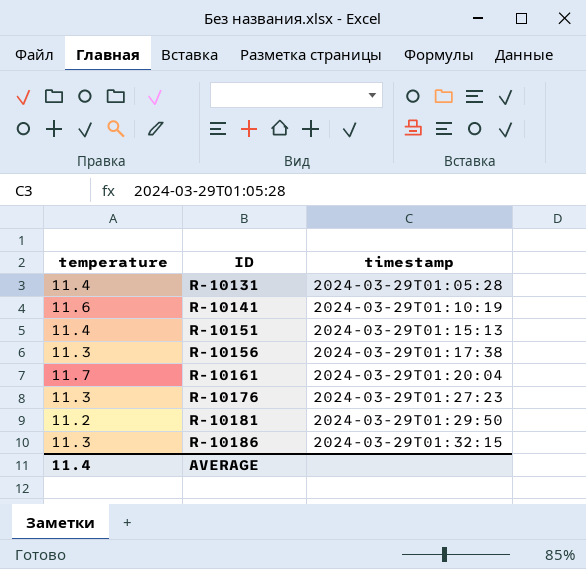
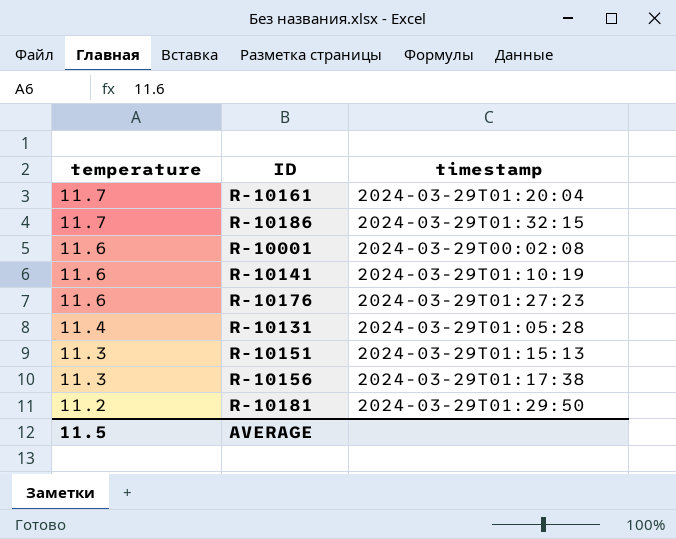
row order: ID ascending -> temperature descending
R-10186 | temperature: 11.3 -> 11.7
row R-10001: none -> 11.6 | 2024-03-29T00:02:08
R-10176 | temperature: 11.3 -> 11.6
R-10151 | temperature: 11.4 -> 11.3
AVERAGE | temperature: 11.4 -> 11.5

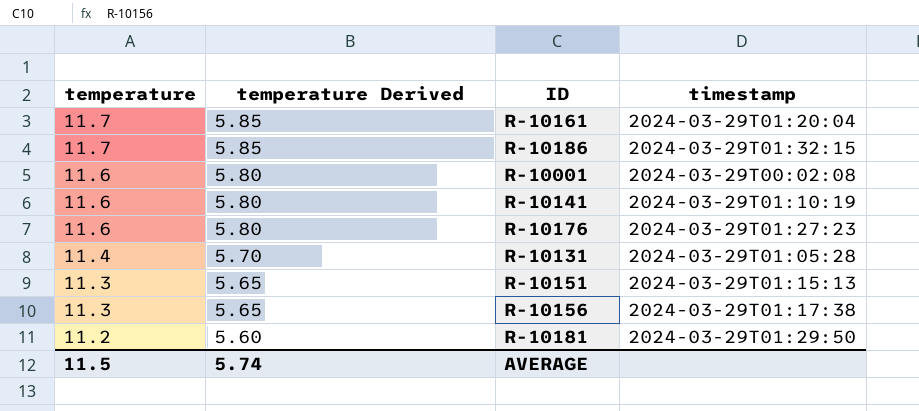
column temperature Derived | formula: none -> [temperature] * 0.5

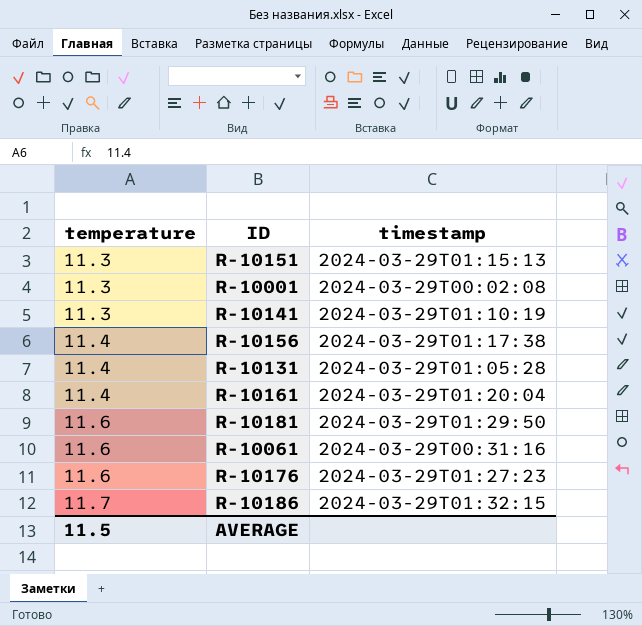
row order: temperature descending -> temperature ascending
column temperature Derived | formula: [temperature] * 0.5 -> none
R-10001 | temperature: 11.6 -> 11.3
R-10141 | temperature: 11.6 -> 11.3
R-10156 | temperature: 11.3 -> 11.4
R-10161 | temperature: 11.7 -> 11.4
R-10181 | temperature: 11.2 -> 11.6
row R-10061: none -> 11.6 | 2024-03-29T00:31:16

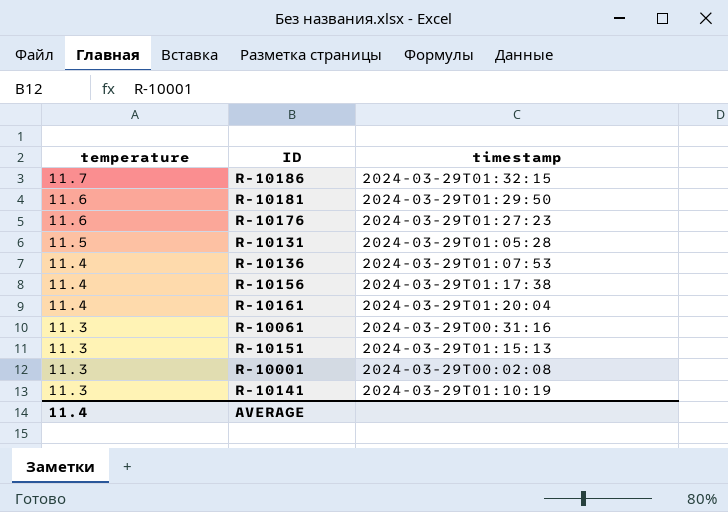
row order: temperature ascending -> temperature descending
R-10131 | temperature: 11.4 -> 11.5
row R-10136: none -> 11.4 | 2024-03-29T01:07:53
R-10061 | temperature: 11.6 -> 11.3
AVERAGE | temperature: 11.5 -> 11.4

